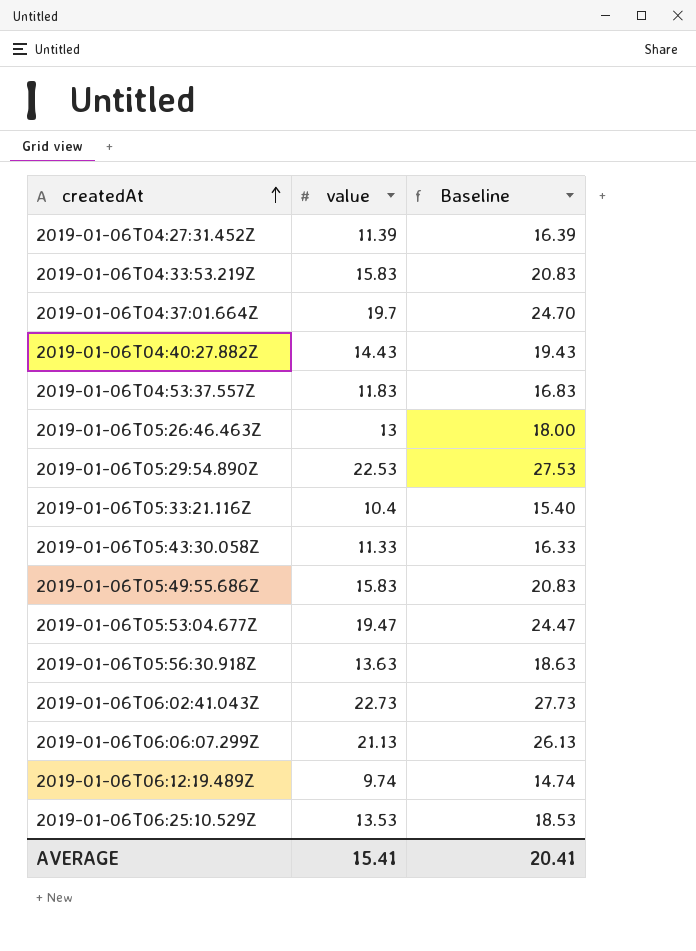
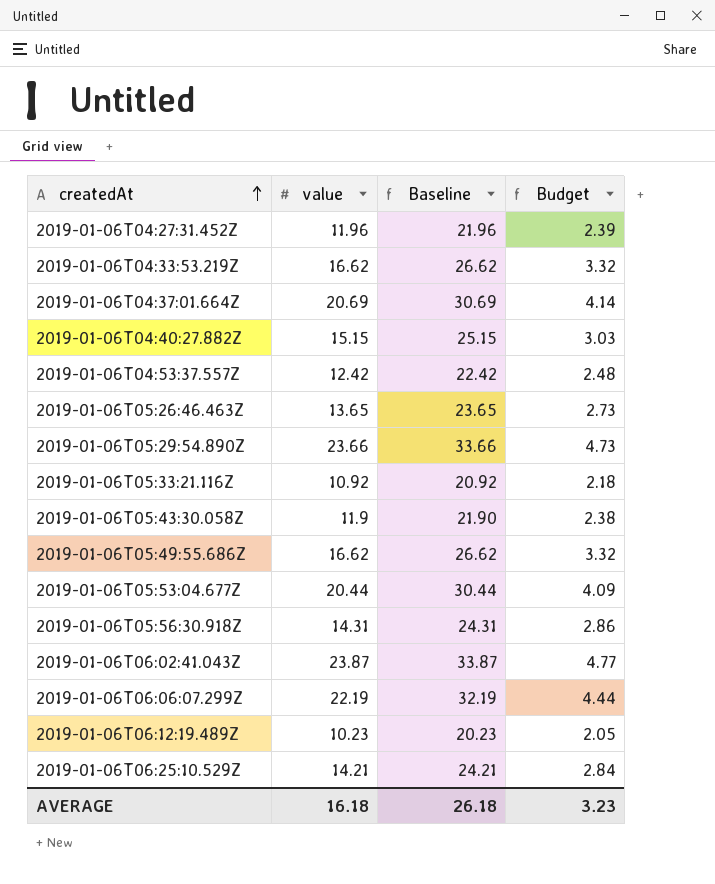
column Baseline | formula: [value] + 5 -> [value] + 10
column Budget | formula: none -> [value] * 0.2
2019-01-06T04:27:31.452Z | value: 11.39 -> 11.96
2019-01-06T04:33:53.219Z | value: 15.83 -> 16.62
2019-01-06T04:37:01.664Z | value: 19.7 -> 20.69
2019-01-06T04:40:27.882Z | value: 14.43 -> 15.15
2019-01-06T04:53:37.557Z | value: 11.83 -> 12.42
2019-01-06T05:26:46.463Z | value: 13 -> 13.65
2019-01-06T05:29:54.890Z | value: 22.53 -> 23.66
2019-01-06T05:33:21.116Z | value: 10.4 -> 10.92
2019-01-06T05:43:30.058Z | value: 11.33 -> 11.9
2019-01-06T05:49:55.686Z | value: 15.83 -> 16.62
2019-01-06T05:53:04.677Z | value: 19.47 -> 20.44
2019-01-06T05:56:30.918Z | value: 13.63 -> 14.31
2019-01-06T06:02:41.043Z | value: 22.73 -> 23.87
2019-01-06T06:06:07.299Z | value: 21.13 -> 22.19
2019-01-06T06:12:19.489Z | value: 9.74 -> 10.23
2019-01-06T06:25:10.529Z | value: 13.53 -> 14.21
AVERAGE | value: 15.41 -> 16.18
AVERAGE | Baseline: 20.41 -> 26.18

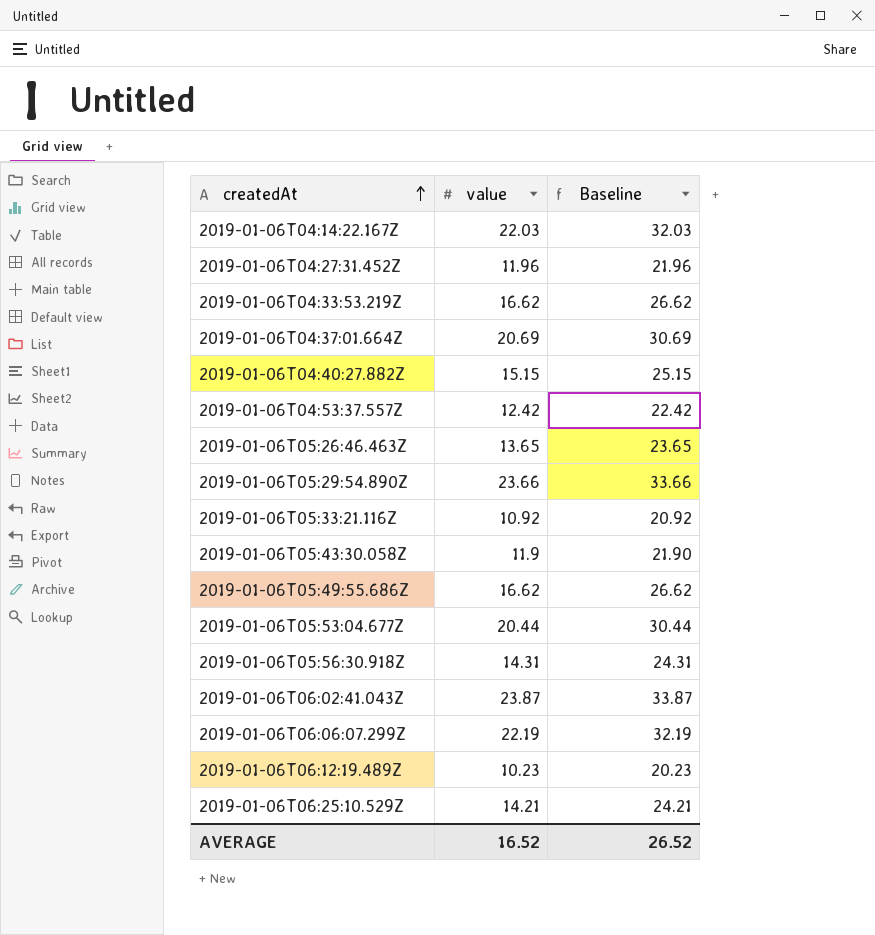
column Budget | formula: [value] * 0.2 -> none
row 2019-01-06T04:14:22.167Z: none -> 22.03 | 32.03
AVERAGE | value: 16.18 -> 16.52
AVERAGE | Baseline: 26.18 -> 26.52

